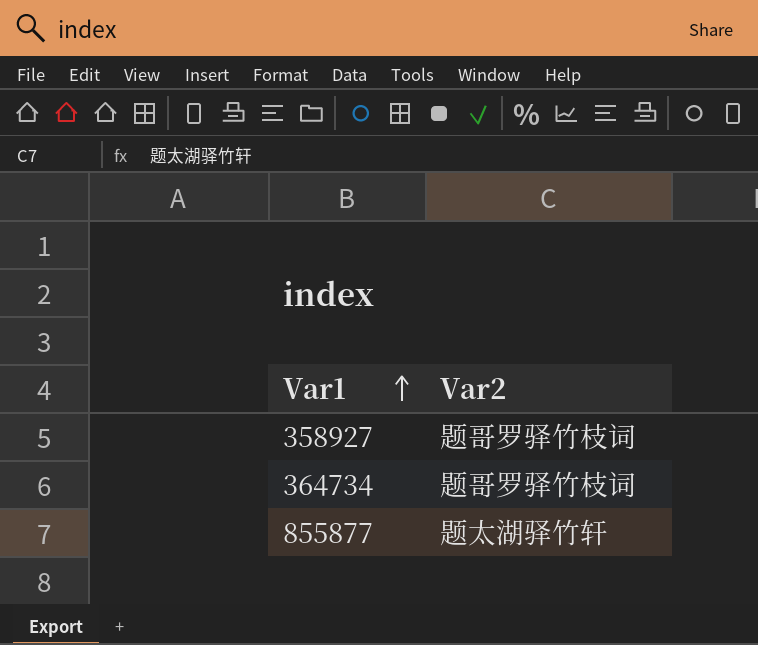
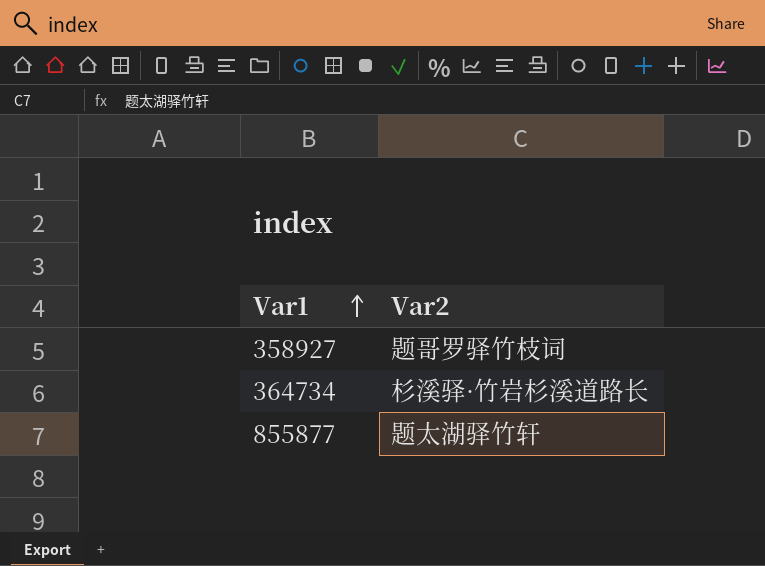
364734 | Var2: 题哥罗驿竹枝词 -> 杉溪驿·竹岩杉溪道路长

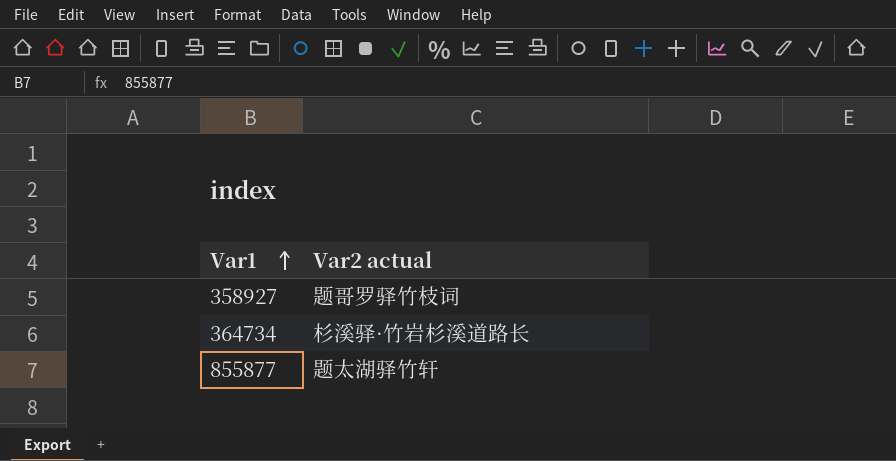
column name: Var2 -> Var2 actual

